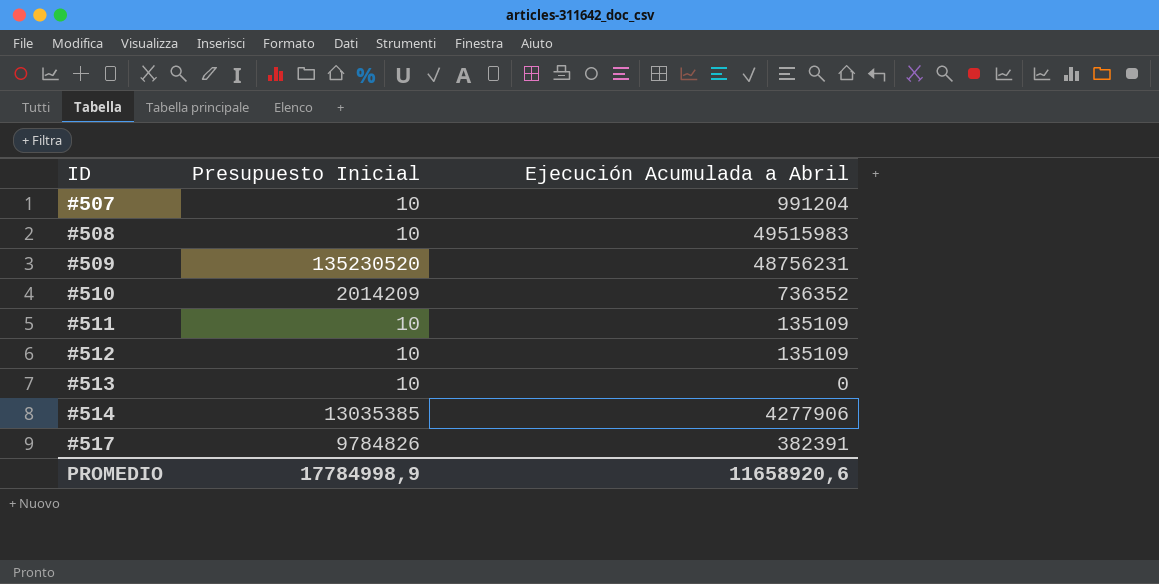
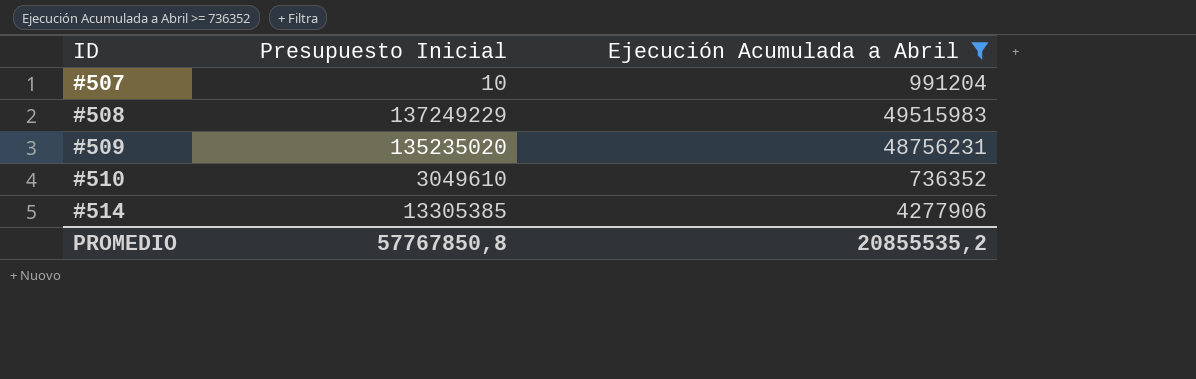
filter: none -> Ejecución Acumulada a Abril >= 736352
#508 | Presupuesto Inicial: 10 -> 137249229
#509 | Presupuesto Inicial: 135230520 -> 135235020
#510 | Presupuesto Inicial: 2014209 -> 3049610
#514 | Presupuesto Inicial: 13035385 -> 13305385
PROMEDIO | Presupuesto Inicial: 17784998,9 -> 57767850,8
PROMEDIO | Ejecución Acumulada a Abril: 11658920,6 -> 20855535,2

